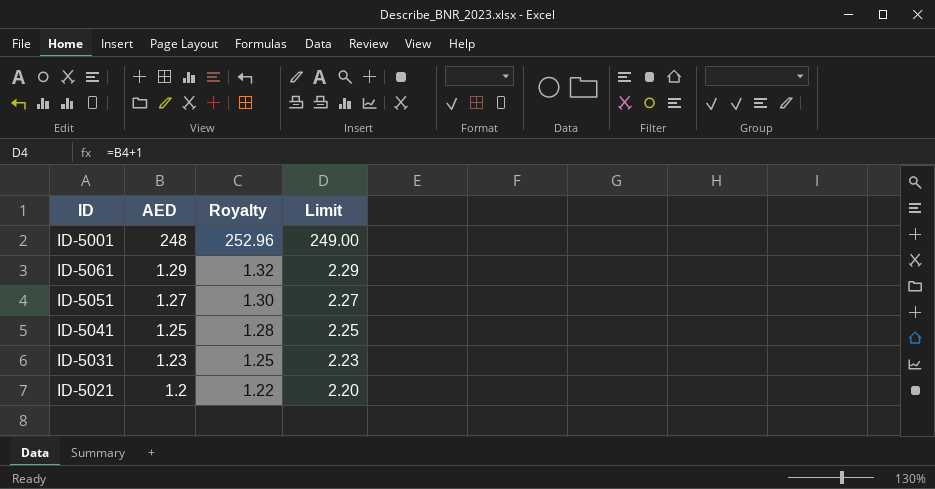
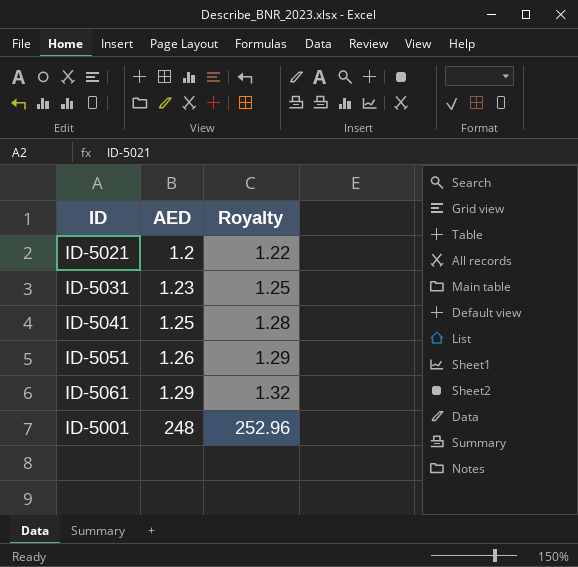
row order: AED descending -> AED ascending
column Limit | formula: [AED] + 1 -> none
ID-5051 | AED: 1.27 -> 1.26
ID-5051 | Royalty: 1.30 -> 1.29

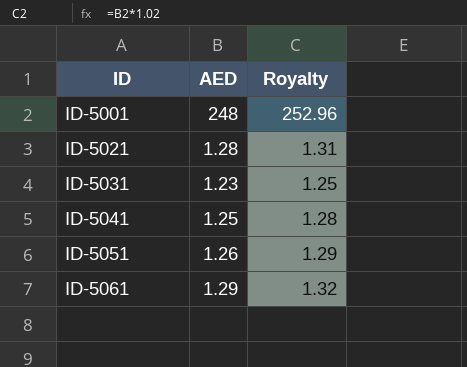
row order: AED ascending -> ID ascending
ID-5021 | AED: 1.2 -> 1.28
ID-5021 | Royalty: 1.22 -> 1.31

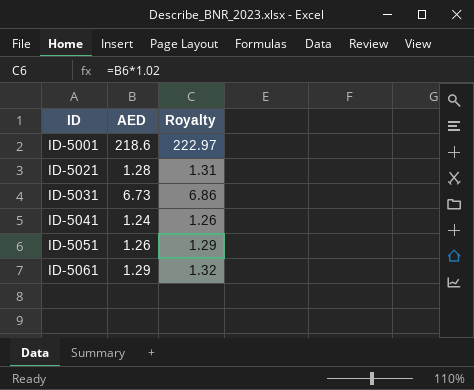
ID-5001 | AED: 248 -> 218.6
ID-5001 | Royalty: 252.96 -> 222.97
ID-5031 | AED: 1.23 -> 6.73
ID-5031 | Royalty: 1.25 -> 6.86
ID-5041 | AED: 1.25 -> 1.24
ID-5041 | Royalty: 1.28 -> 1.26

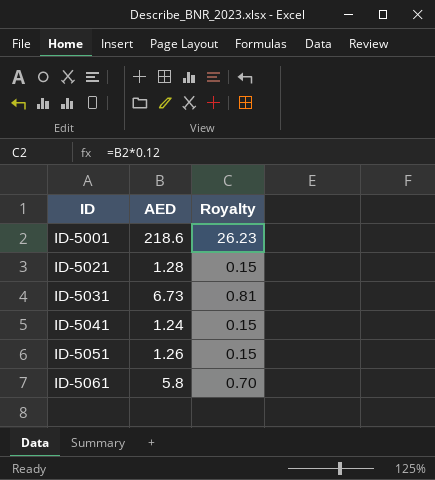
column Royalty | formula: [AED] * 1.02 -> [AED] * 0.12
ID-5061 | AED: 1.29 -> 5.8

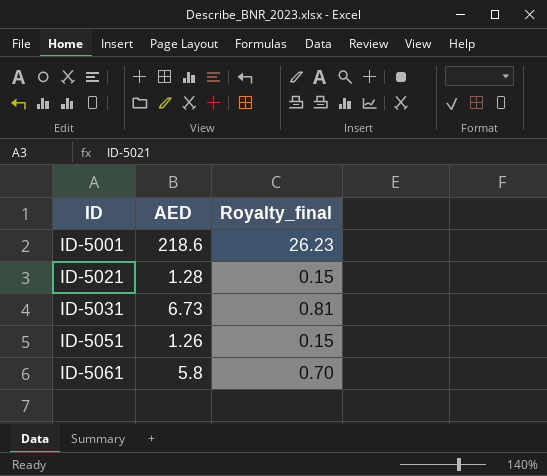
column name: Royalty -> Royalty_final
row ID-5041: 1.24 | 0.15 -> none

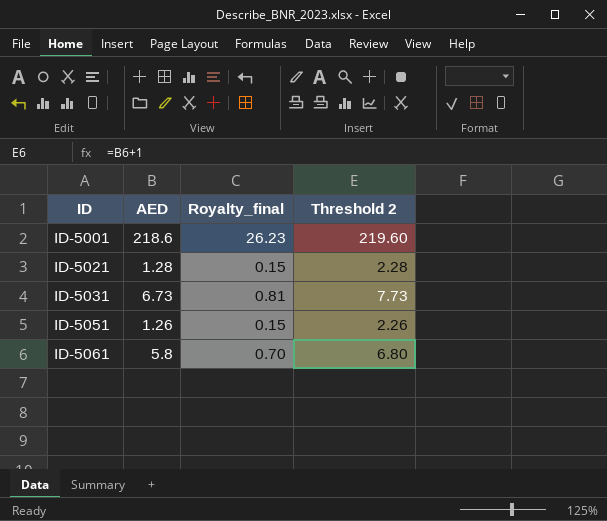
column Threshold 2 | formula: none -> [AED] + 1

